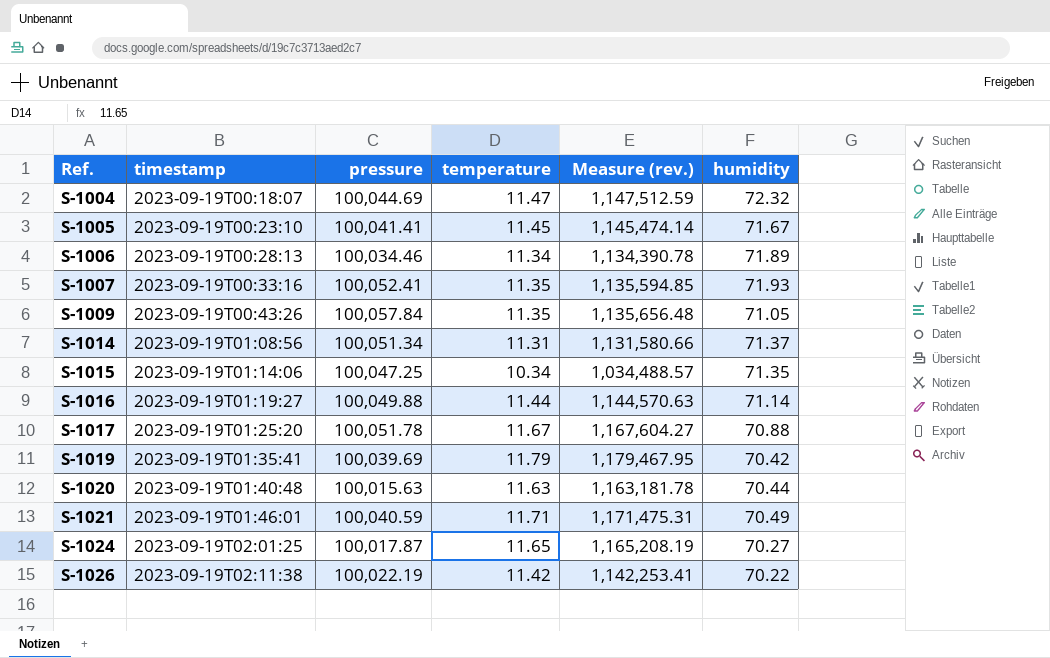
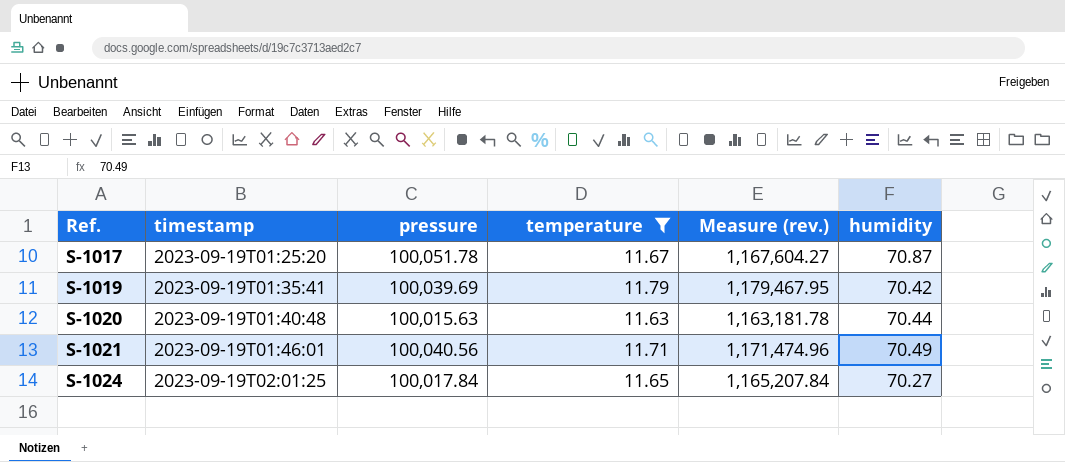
filter: none -> temperature >= 11.63
S-1017 | humidity: 70.88 -> 70.87
S-1021 | pressure: 100,040.59 -> 100,040.56
S-1021 | Measure (rev.): 1,171,475.31 -> 1,171,474.96
S-1024 | pressure: 100,017.87 -> 100,017.84
S-1024 | Measure (rev.): 1,165,208.19 -> 1,165,207.84

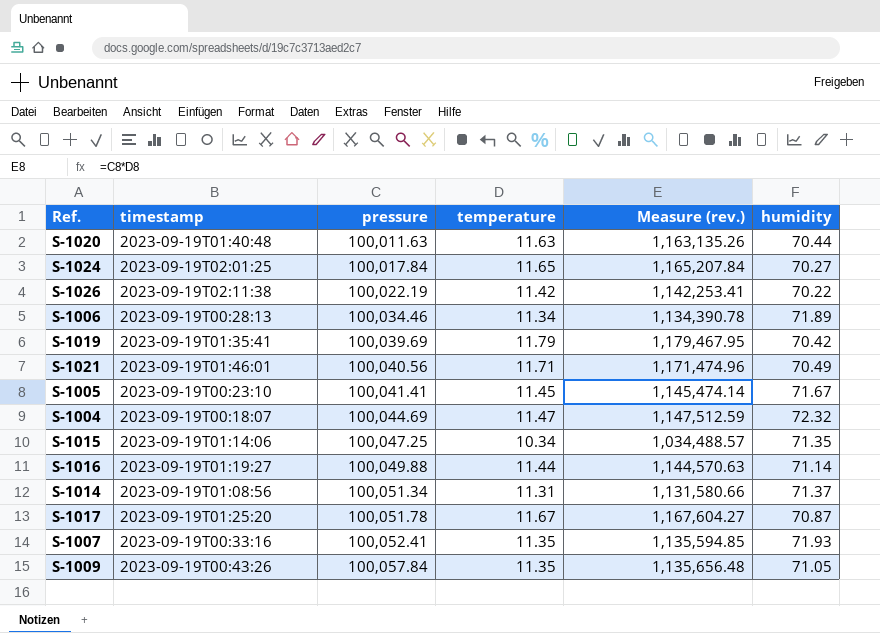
filter: temperature >= 11.63 -> none
row order: Ref. ascending -> pressure ascending
S-1020 | pressure: 100,015.63 -> 100,011.63
S-1020 | Measure (rev.): 1,163,181.78 -> 1,163,135.26

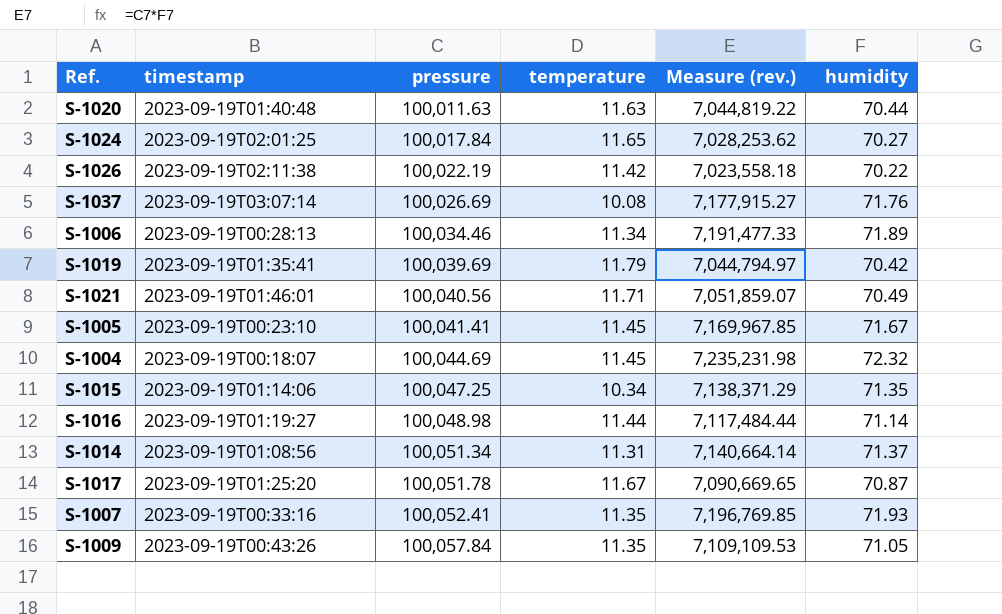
column Measure (rev.) | formula: [pressure] * [temperature] -> [pressure] * [humidity]
row S-1037: none -> 2023-09-19T03:07:14 | 100,026.69 | 10.08 | 7,177,915.27 | 71.76
S-1004 | temperature: 11.47 -> 11.45
S-1016 | pressure: 100,049.88 -> 100,048.98

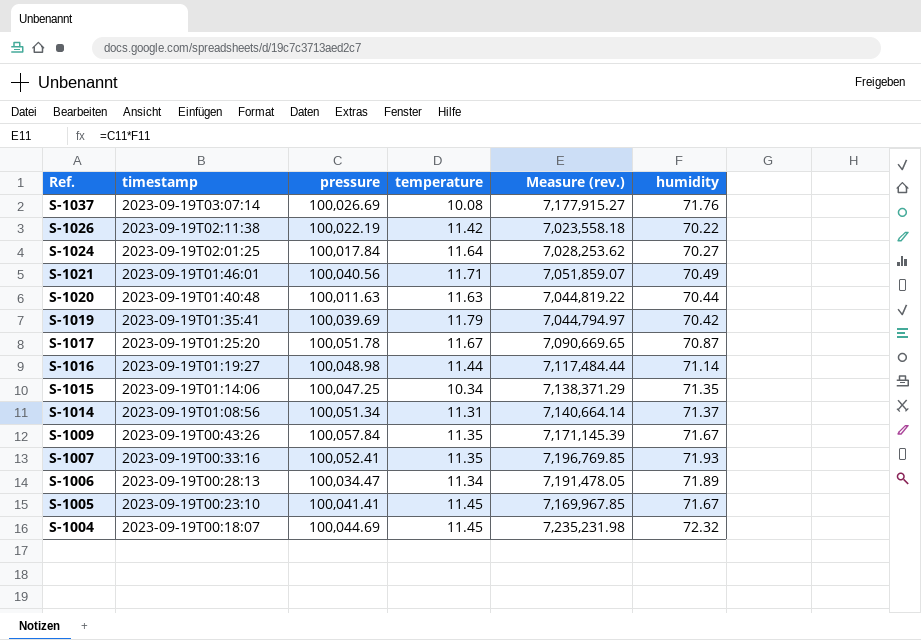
row order: pressure ascending -> Ref. descending
S-1024 | temperature: 11.65 -> 11.64
S-1009 | Measure (rev.): 7,109,109.53 -> 7,171,145.39
S-1009 | humidity: 71.05 -> 71.67
S-1006 | pressure: 100,034.46 -> 100,034.47
S-1006 | Measure (rev.): 7,191,477.33 -> 7,191,478.05

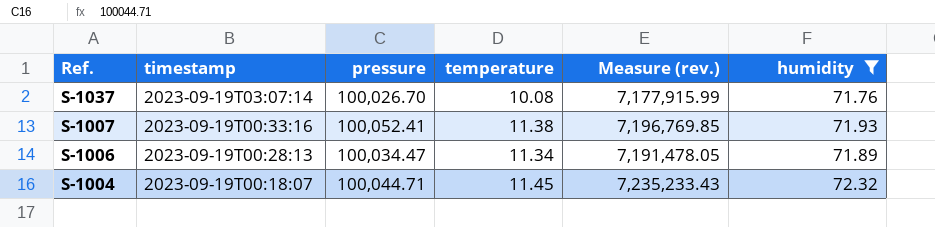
filter: none -> humidity >= 71.76
S-1037 | pressure: 100,026.69 -> 100,026.70
S-1037 | Measure (rev.): 7,177,915.27 -> 7,177,915.99
S-1007 | temperature: 11.35 -> 11.38
S-1004 | pressure: 100,044.69 -> 100,044.71
S-1004 | Measure (rev.): 7,235,231.98 -> 7,235,233.43

